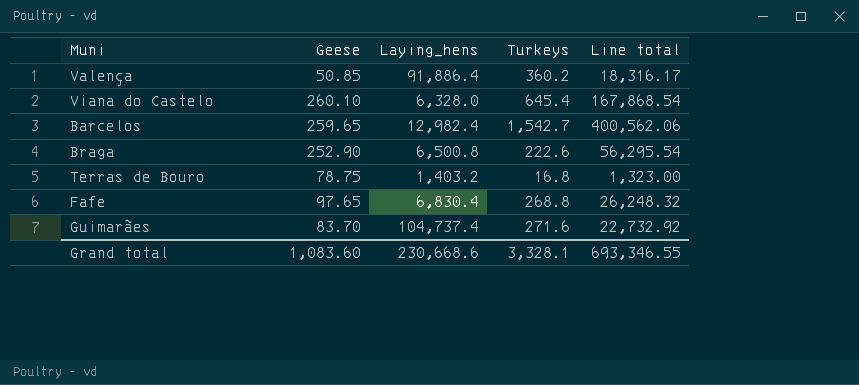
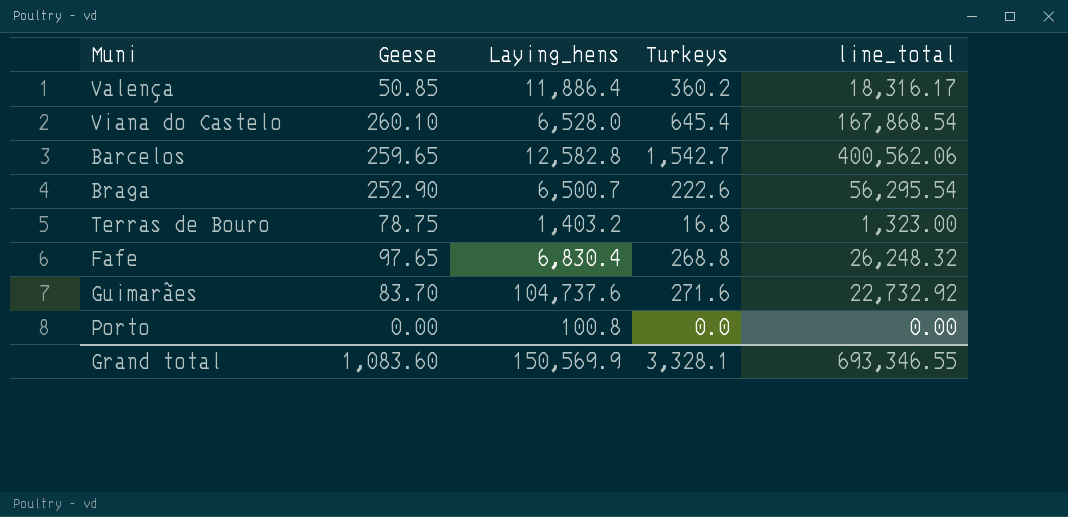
column name: Line total -> line_total
Valença | Laying_hens: 91,886.4 -> 11,886.4
Viana do Castelo | Laying_hens: 6,328.0 -> 6,528.0
Barcelos | Laying_hens: 12,982.4 -> 12,582.8
Braga | Laying_hens: 6,500.8 -> 6,500.7
Guimarães | Laying_hens: 104,737.4 -> 104,737.6
row Porto: none -> 0.00 | 100.8 | 0.0 | 0.00
Grand total | Laying_hens: 230,668.6 -> 150,569.9

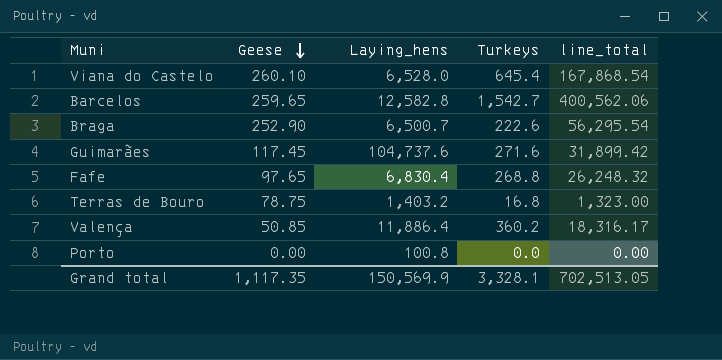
row order: none -> Geese descending
Guimarães | Geese: 83.70 -> 117.45
Guimarães | line_total: 22,732.92 -> 31,899.42
Grand total | Geese: 1,083.60 -> 1,117.35
Grand total | line_total: 693,346.55 -> 702,513.05

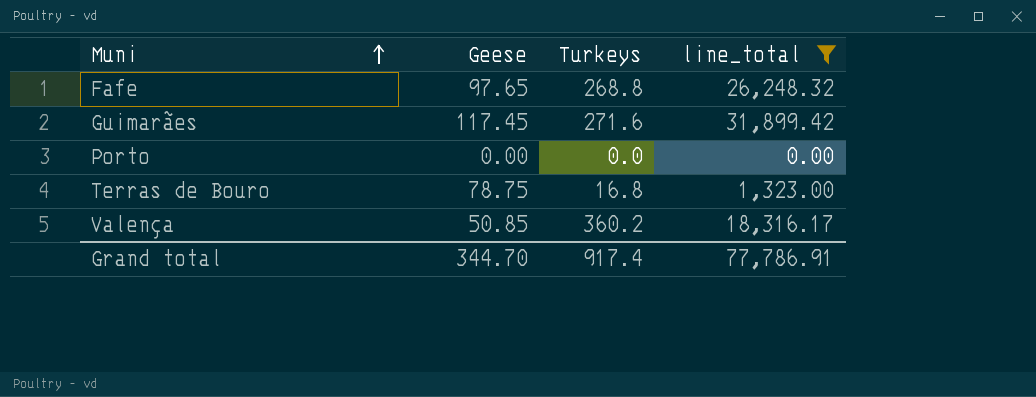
filter: none -> line_total <= 31,899.42
row order: Geese descending -> Muni ascending
column Laying_hens | position: 3 -> none
Grand total | Geese: 1,117.35 -> 344.70
Grand total | Turkeys: 3,328.1 -> 917.4
Grand total | line_total: 702,513.05 -> 77,786.91

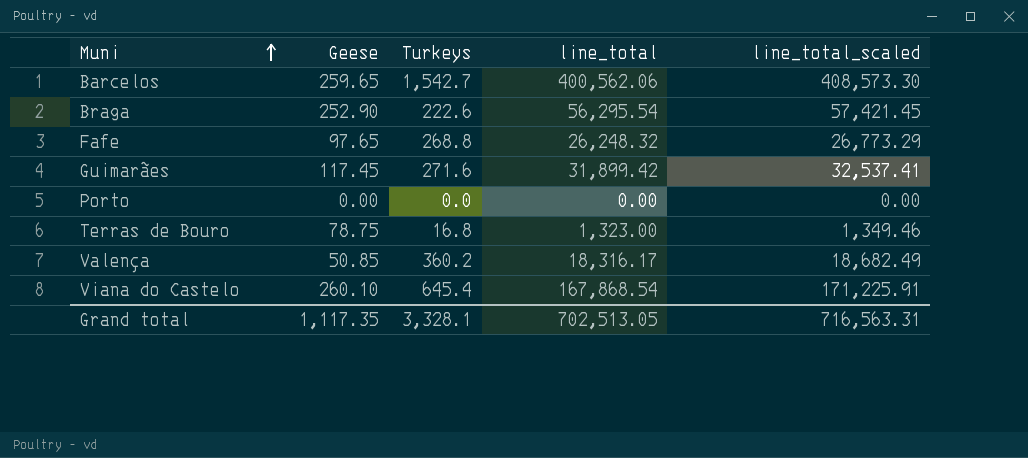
filter: line_total <= 31,899.42 -> none
column line_total_scaled | formula: none -> [line_total] * 1.02
Grand total | Geese: 344.70 -> 1,117.35
Grand total | Turkeys: 917.4 -> 3,328.1
Grand total | line_total: 77,786.91 -> 702,513.05

